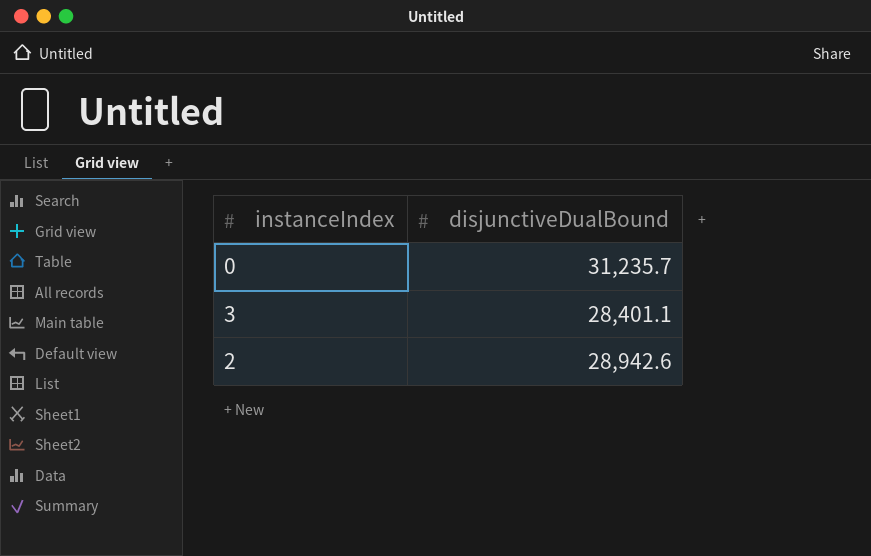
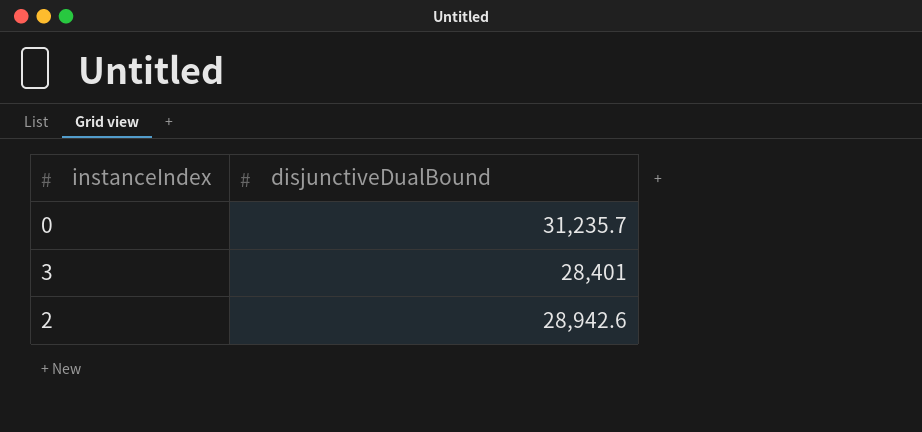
3 | disjunctiveDualBound: 28,401.1 -> 28,401

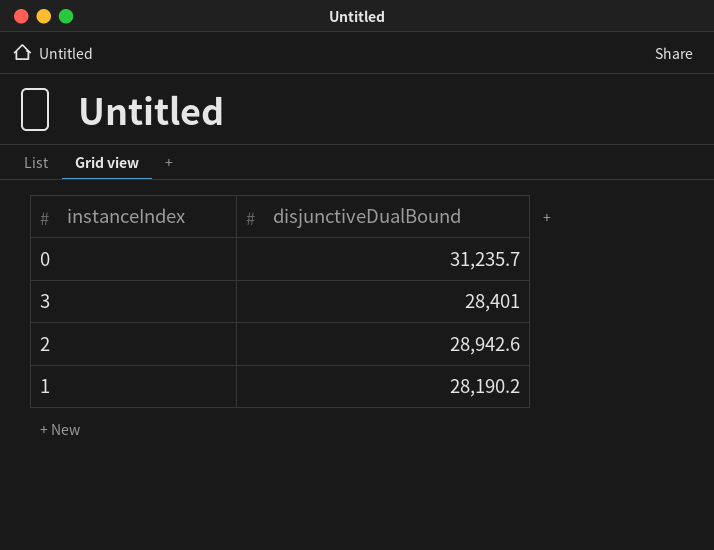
row 1: none -> 28,190.2

